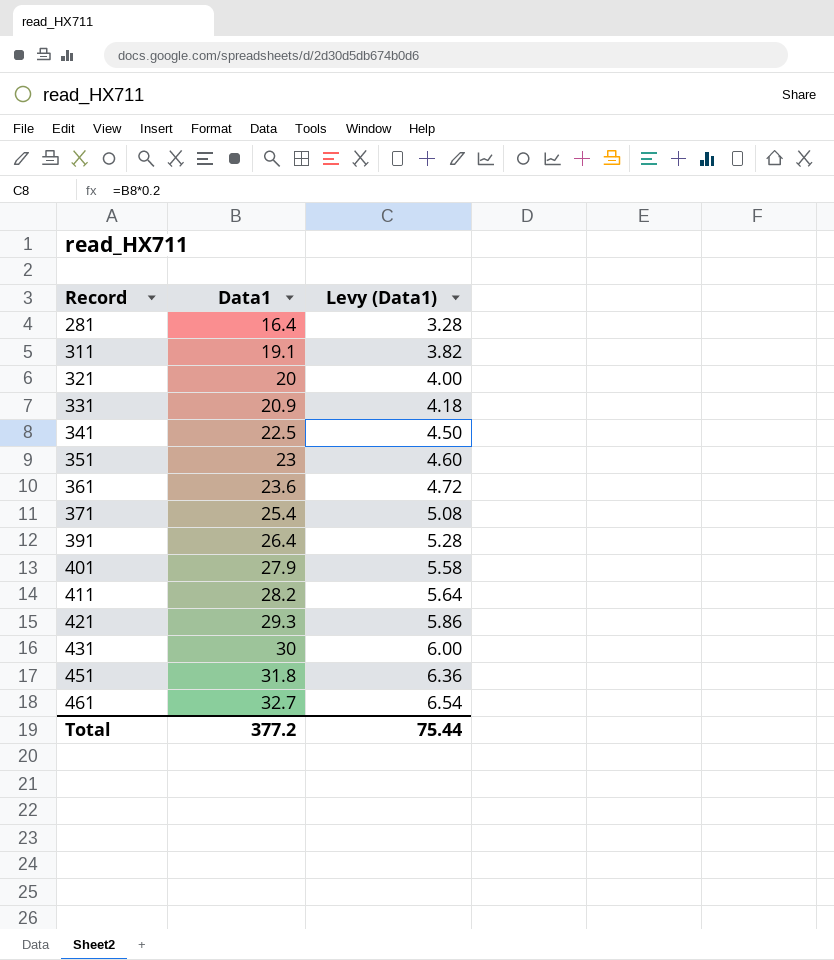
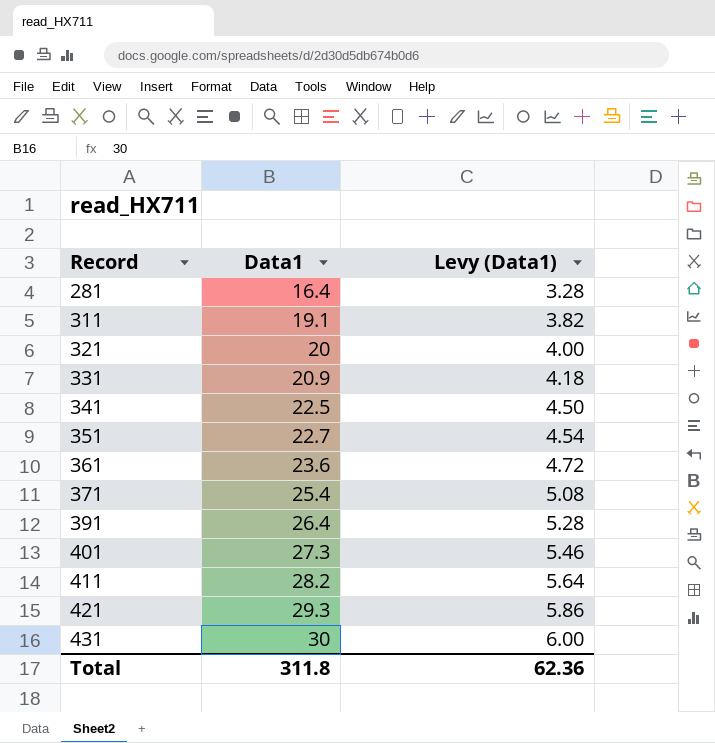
row 451: 31.8 | 6.36 -> none
row 461: 32.7 | 6.54 -> none
351 | Data1: 23 -> 22.7
351 | Levy (Data1): 4.60 -> 4.54
401 | Data1: 27.9 -> 27.3
401 | Levy (Data1): 5.58 -> 5.46
Total | Data1: 377.2 -> 311.8
Total | Levy (Data1): 75.44 -> 62.36

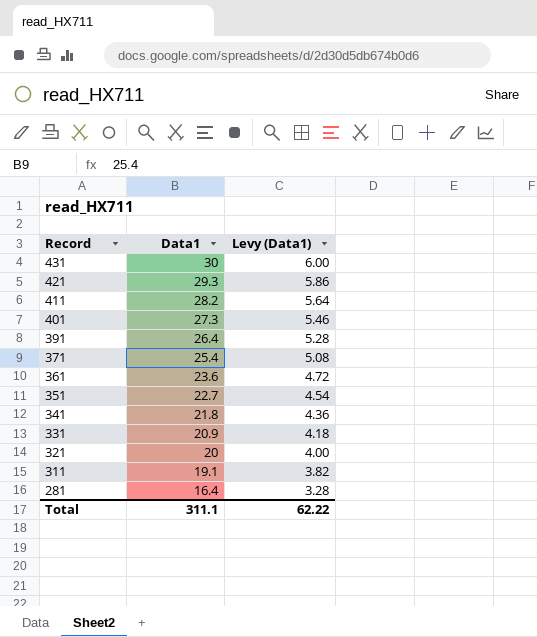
row order: Record ascending -> Record descending
341 | Data1: 22.5 -> 21.8
341 | Levy (Data1): 4.50 -> 4.36
Total | Data1: 311.8 -> 311.1
Total | Levy (Data1): 62.36 -> 62.22

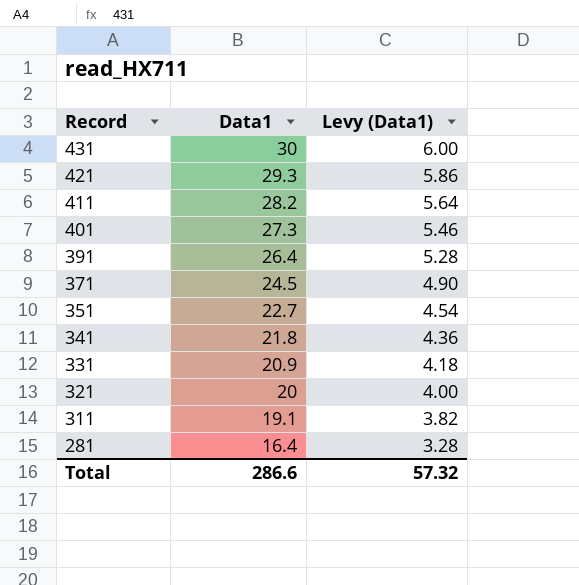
row 361: 23.6 | 4.72 -> none
371 | Data1: 25.4 -> 24.5
371 | Levy (Data1): 5.08 -> 4.90
Total | Data1: 311.1 -> 286.6
Total | Levy (Data1): 62.22 -> 57.32

